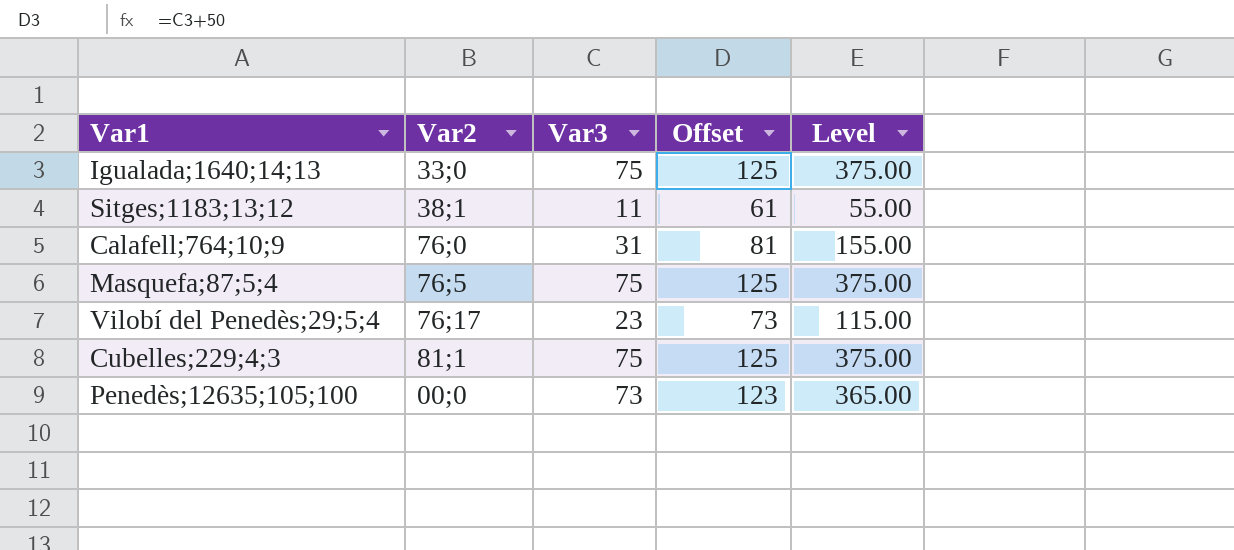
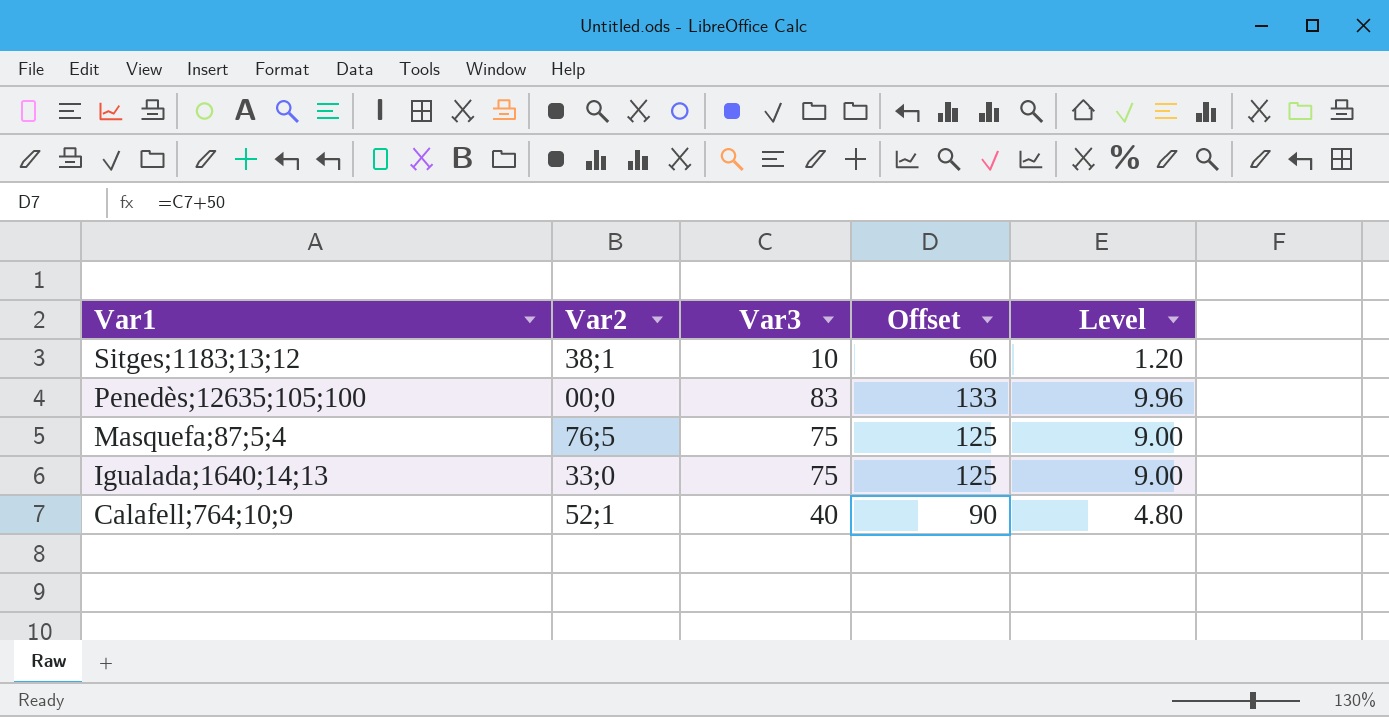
row order: none -> Var1 descending
column Level | formula: [Var3] * 5 -> [Var3] * 0.12
row Vilobí del Penedès;29;5;4: 76;17 | 23 | 73 | 115.00 -> none
row Cubelles;229;4;3: 81;1 | 75 | 125 | 375.00 -> none
Sitges;1183;13;12 | Var3: 11 -> 10
Sitges;1183;13;12 | Offset: 61 -> 60
Penedès;12635;105;100 | Var3: 73 -> 83
Penedès;12635;105;100 | Offset: 123 -> 133
Calafell;764;10;9 | Var2: 76;0 -> 52;1
Calafell;764;10;9 | Var3: 31 -> 40
Calafell;764;10;9 | Offset: 81 -> 90

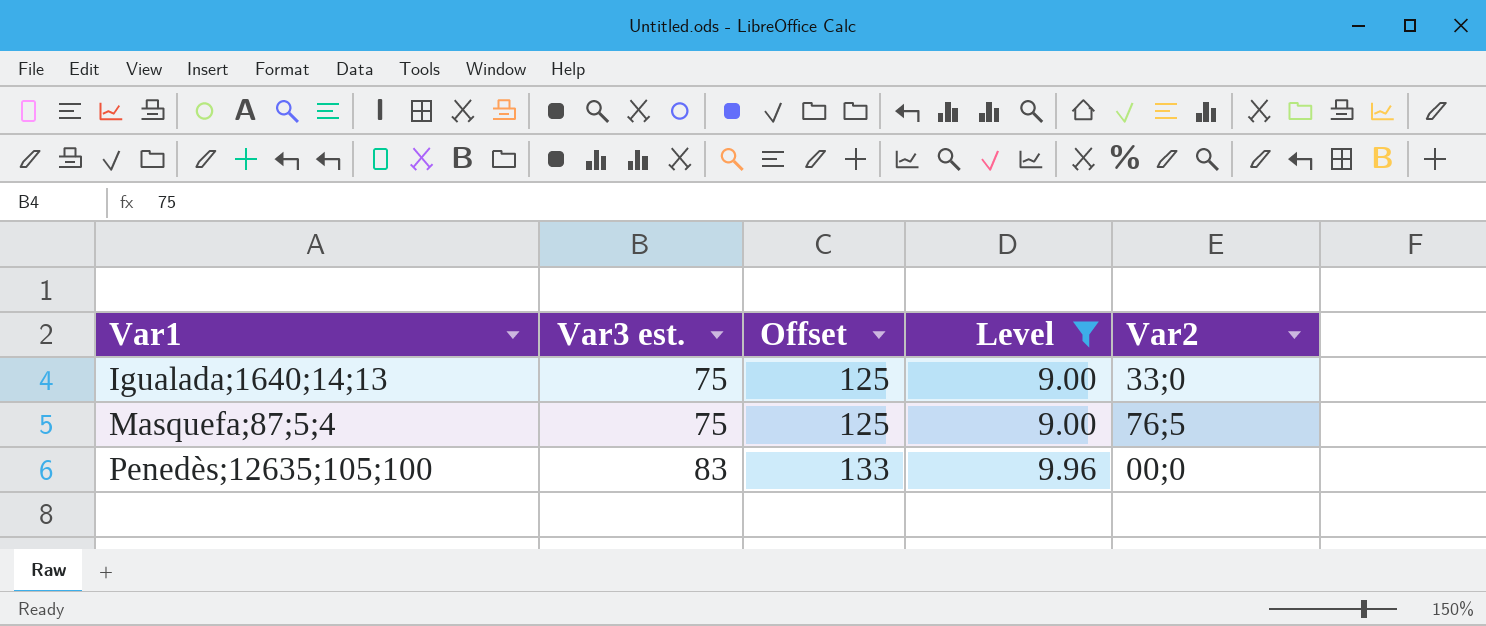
filter: none -> Level >= 9.00
row order: Var1 descending -> Var1 ascending
column name: Var3 -> Var3 est.
column Var2 | position: 2 -> 5

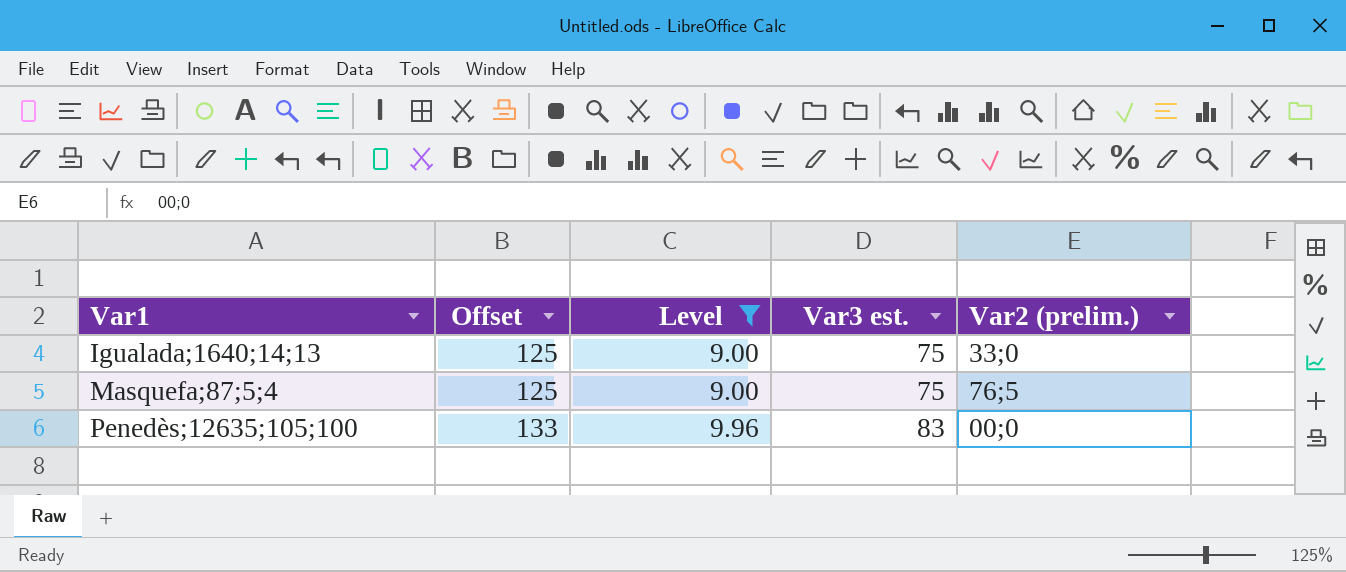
column Var3 est. | position: 2 -> 4
column name: Var2 -> Var2 (prelim.)

